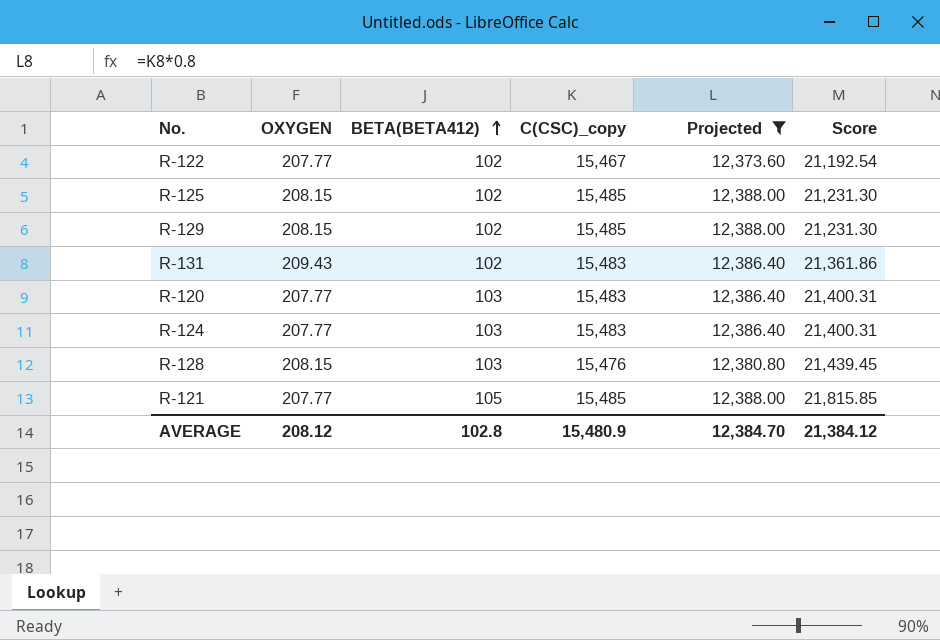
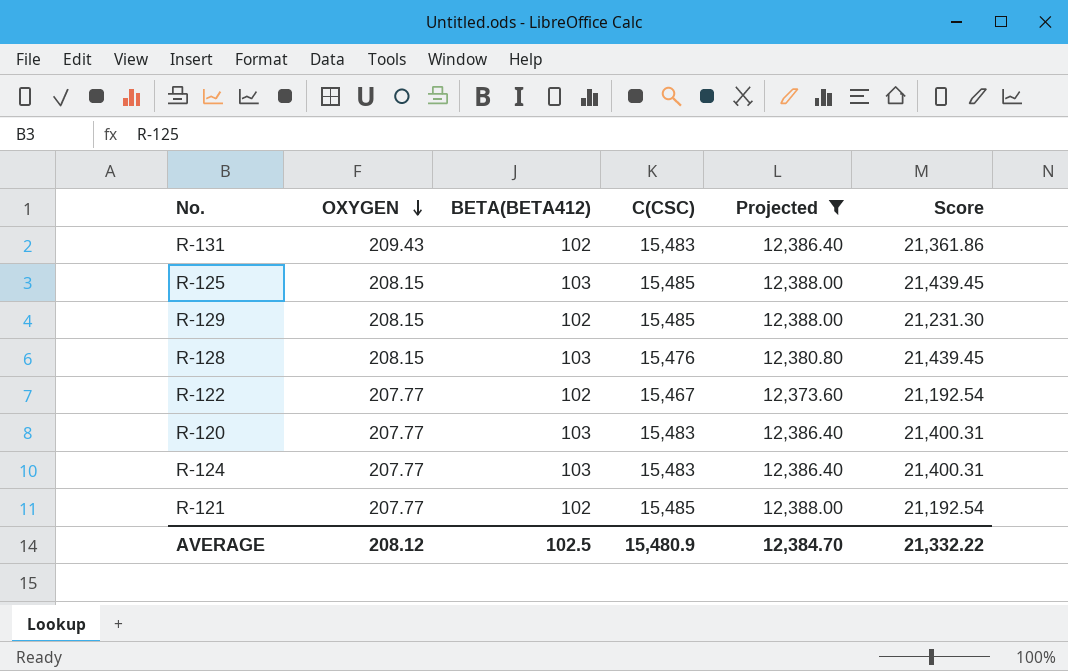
row order: BETA(BETA412) ascending -> OXYGEN descending
column name: C(CSC)_copy -> C(CSC)
R-125 | BETA(BETA412): 102 -> 103
R-125 | Score: 21,231.30 -> 21,439.45
R-121 | BETA(BETA412): 105 -> 102
R-121 | Score: 21,815.85 -> 21,192.54
AVERAGE | BETA(BETA412): 102.8 -> 102.5
AVERAGE | Score: 21,384.12 -> 21,332.22

